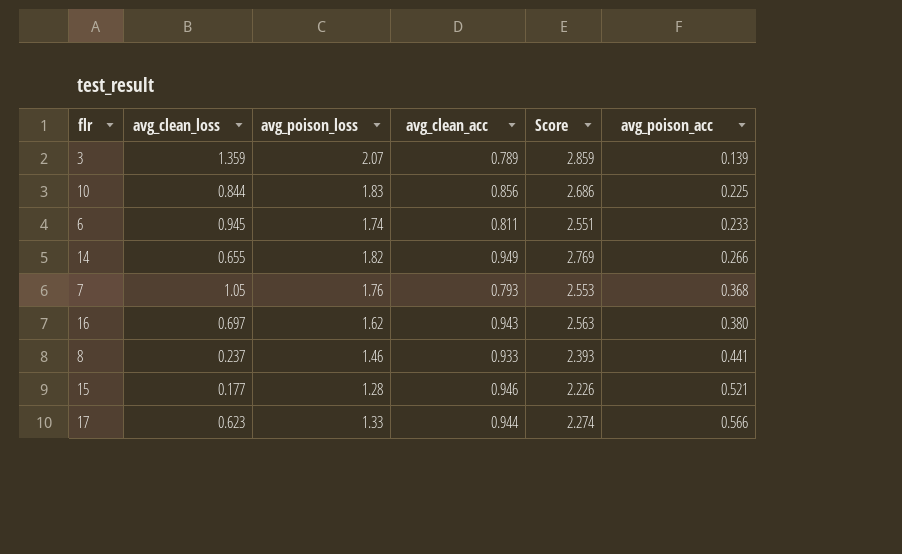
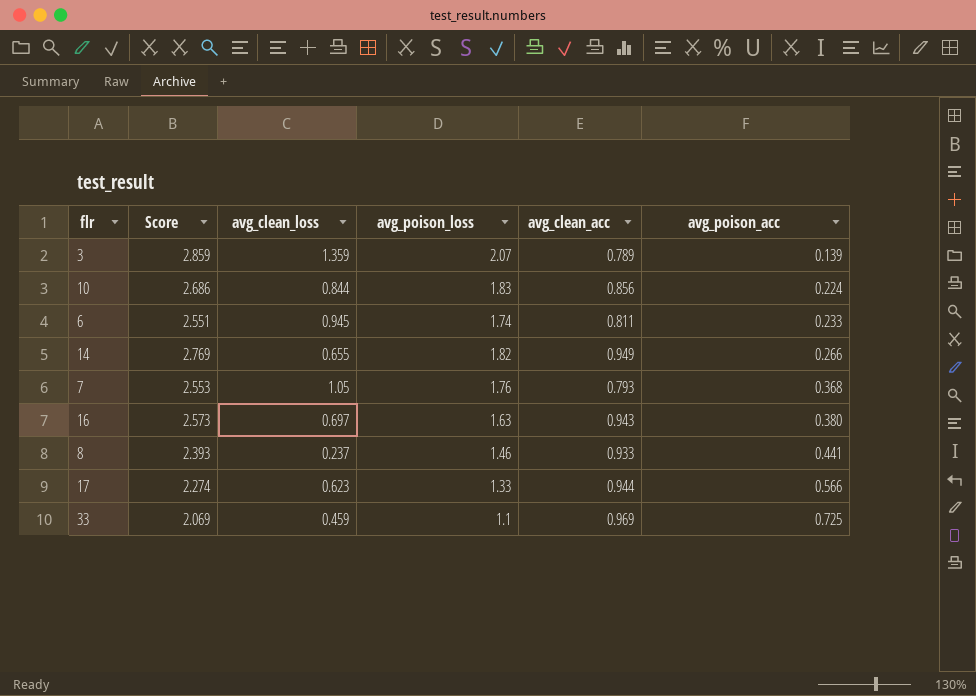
column Score | position: 5 -> 2
row 15: 0.177 | 1.28 | 0.946 | 2.226 | 0.521 -> none
10 | avg_poison_acc: 0.225 -> 0.224
16 | Score: 2.563 -> 2.573
16 | avg_poison_loss: 1.62 -> 1.63
row 33: none -> 2.069 | 0.459 | 1.1 | 0.969 | 0.725

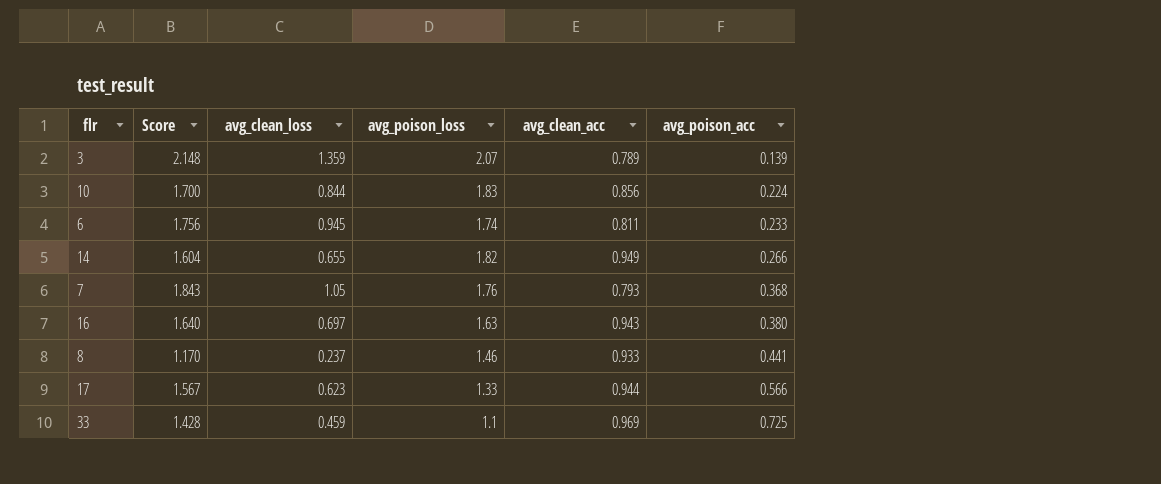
column Score | formula: [avg_poison_loss] + [avg_clean_acc] -> [avg_clean_loss] + [avg_clean_acc]

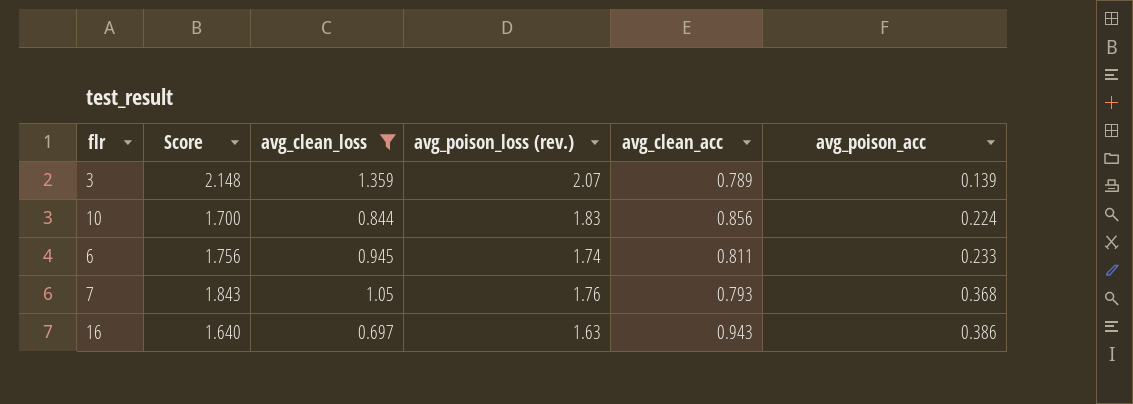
filter: none -> avg_clean_loss >= 0.697
column name: avg_poison_loss -> avg_poison_loss (rev.)
16 | avg_poison_acc: 0.380 -> 0.386

